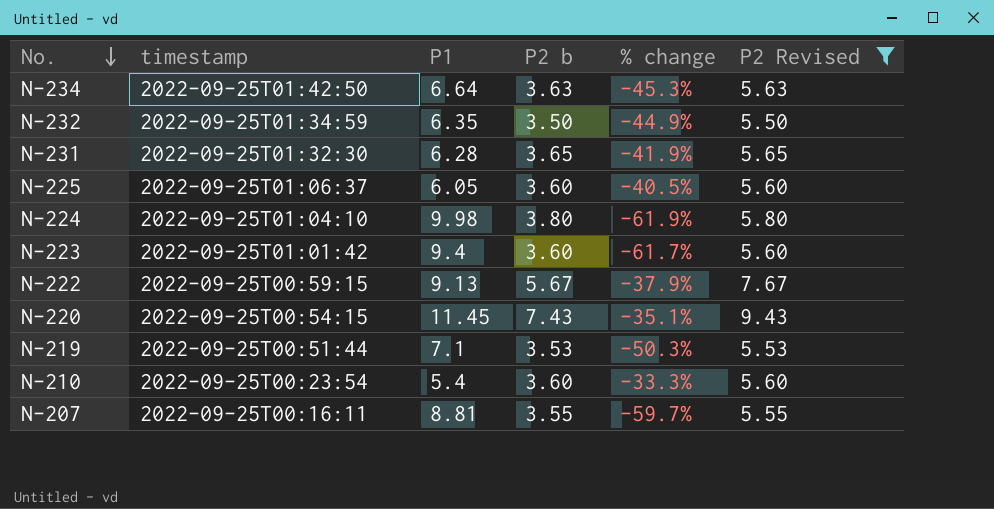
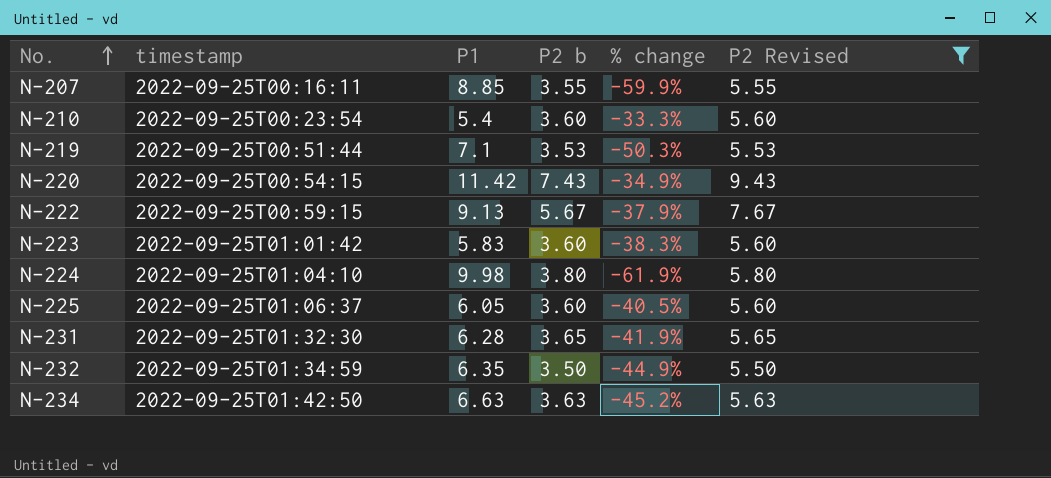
row order: No. descending -> No. ascending
N-207 | P1: 8.81 -> 8.85
N-207 | % change: -59.7% -> -59.9%
N-220 | P1: 11.45 -> 11.42
N-220 | % change: -35.1% -> -34.9%
N-223 | P1: 9.4 -> 5.83
N-223 | % change: -61.7% -> -38.3%
N-234 | P1: 6.64 -> 6.63
N-234 | % change: -45.3% -> -45.2%

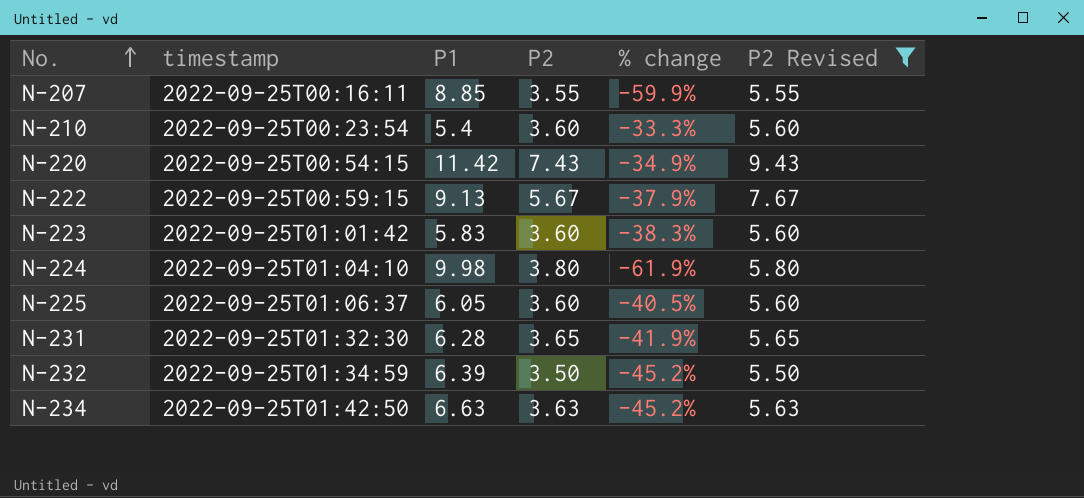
column name: P2 b -> P2
row N-219: 2022-09-25T00:51:44 | 7.1 | 3.53 | -50.3% | 5.53 -> none
N-232 | P1: 6.35 -> 6.39
N-232 | % change: -44.9% -> -45.2%

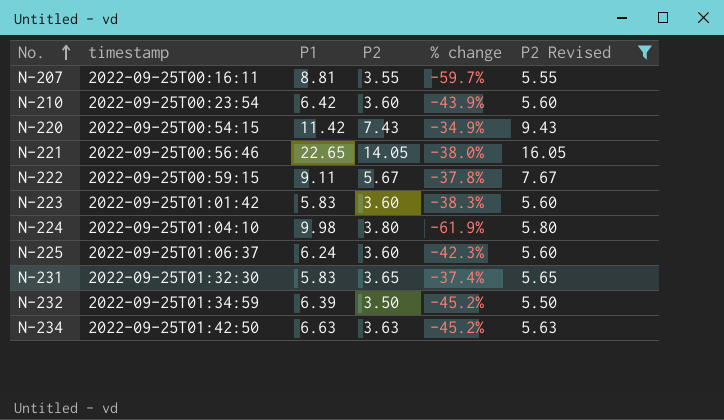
N-207 | P1: 8.85 -> 8.81
N-207 | % change: -59.9% -> -59.7%
N-210 | P1: 5.4 -> 6.42
N-210 | % change: -33.3% -> -43.9%
row N-221: none -> 2022-09-25T00:56:46 | 22.65 | 14.05 | -38.0% | 16.05
N-222 | P1: 9.13 -> 9.11
N-222 | % change: -37.9% -> -37.8%
N-225 | P1: 6.05 -> 6.24
N-225 | % change: -40.5% -> -42.3%
N-231 | P1: 6.28 -> 5.83
N-231 | % change: -41.9% -> -37.4%

